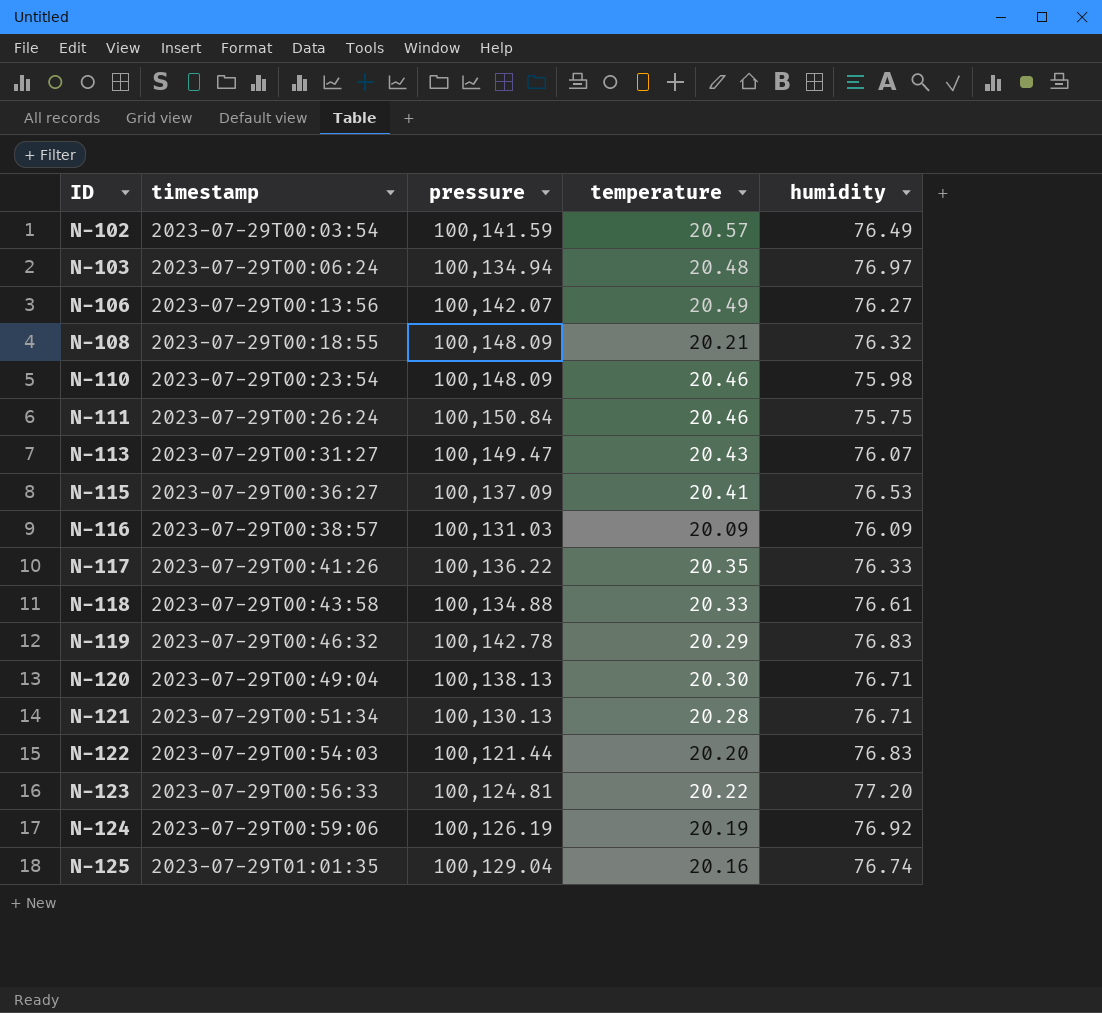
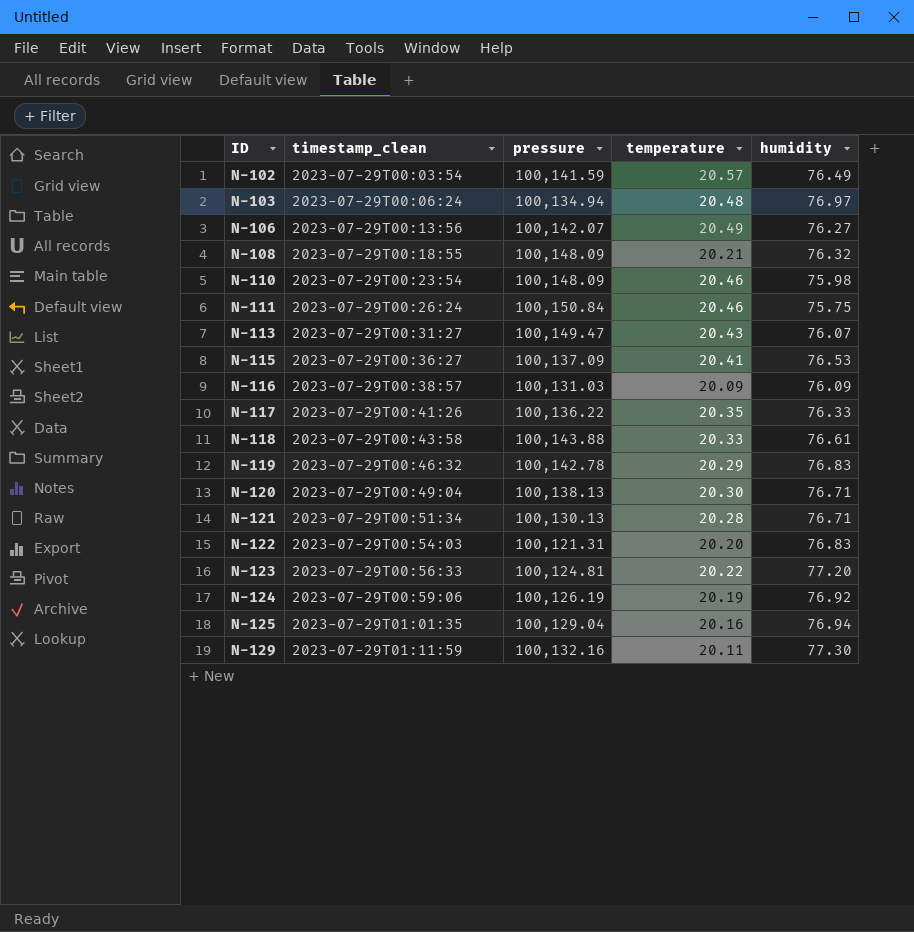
column name: timestamp -> timestamp_clean
N-118 | pressure: 100,134.88 -> 100,143.88
N-122 | pressure: 100,121.44 -> 100,121.31
N-125 | humidity: 76.74 -> 76.94
row N-129: none -> 2023-07-29T01:11:59 | 100,132.16 | 20.11 | 77.30

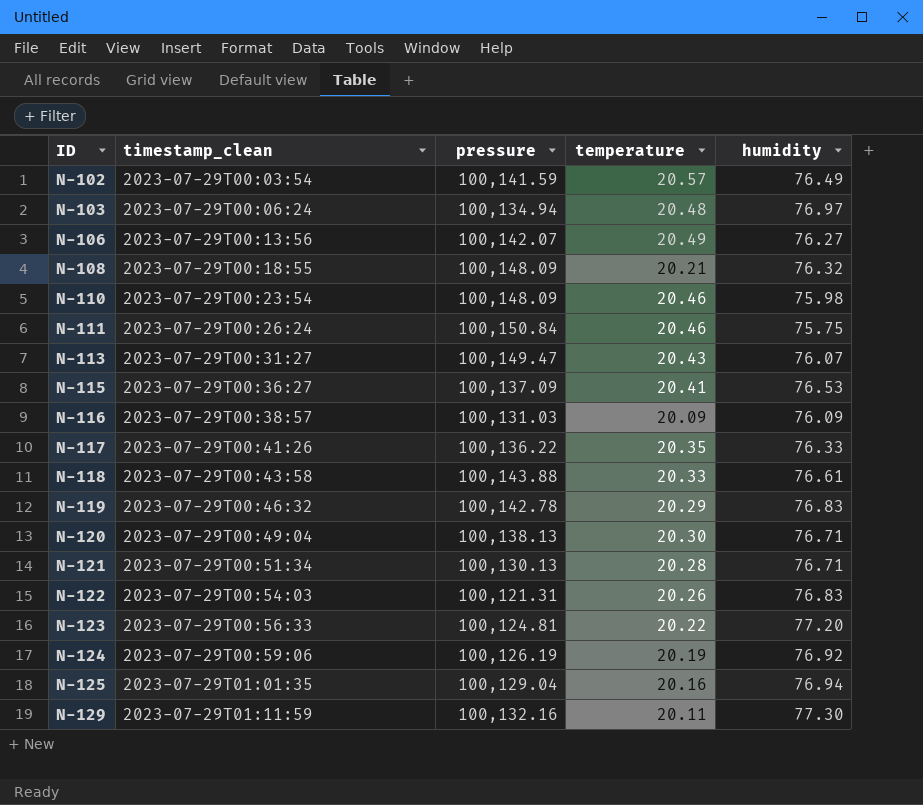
N-122 | temperature: 20.20 -> 20.26

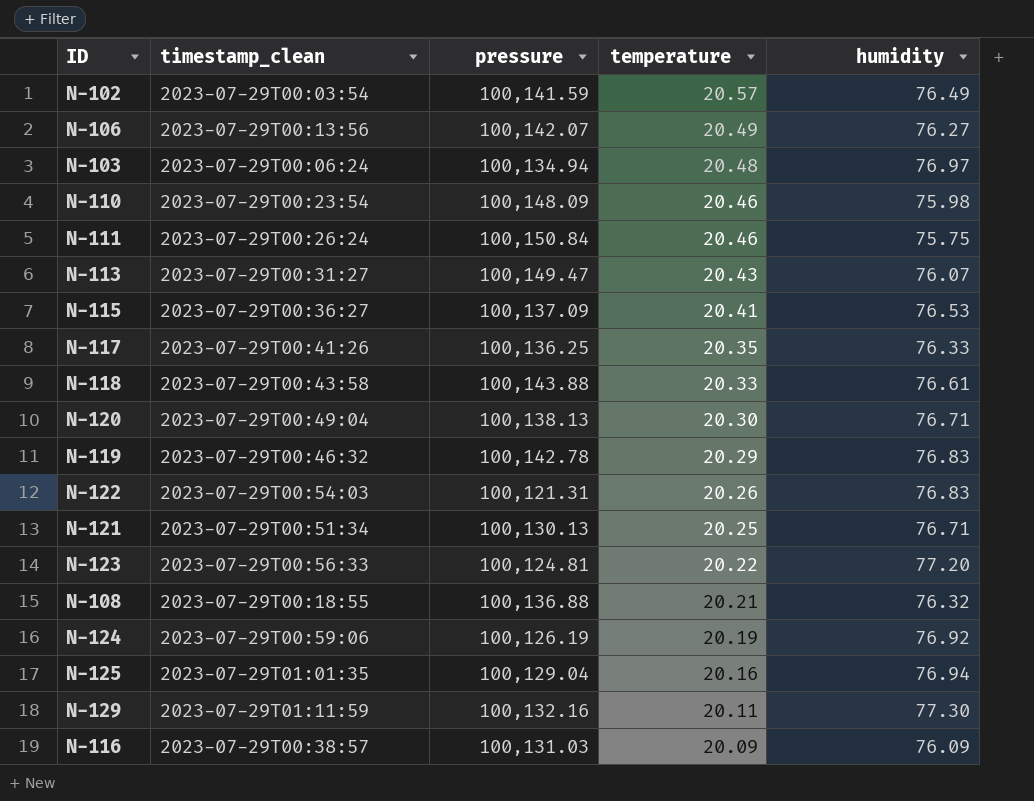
row order: ID ascending -> temperature descending
N-117 | pressure: 100,136.22 -> 100,136.25
N-121 | temperature: 20.28 -> 20.25
N-108 | pressure: 100,148.09 -> 100,136.88

